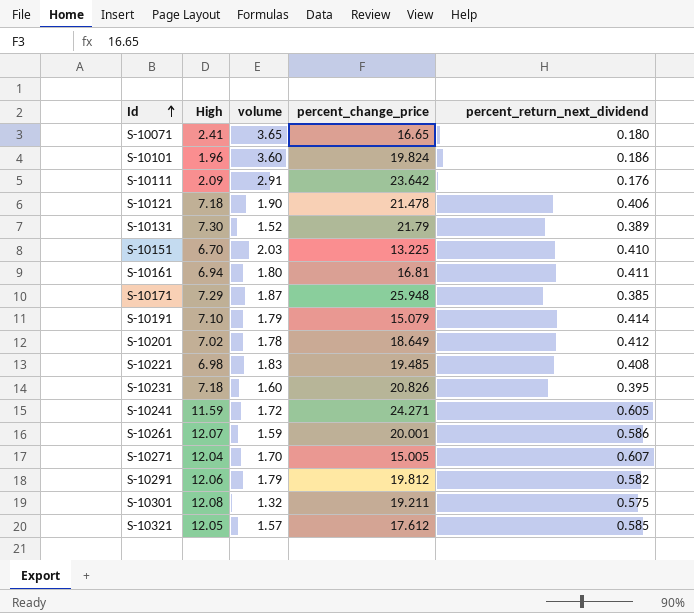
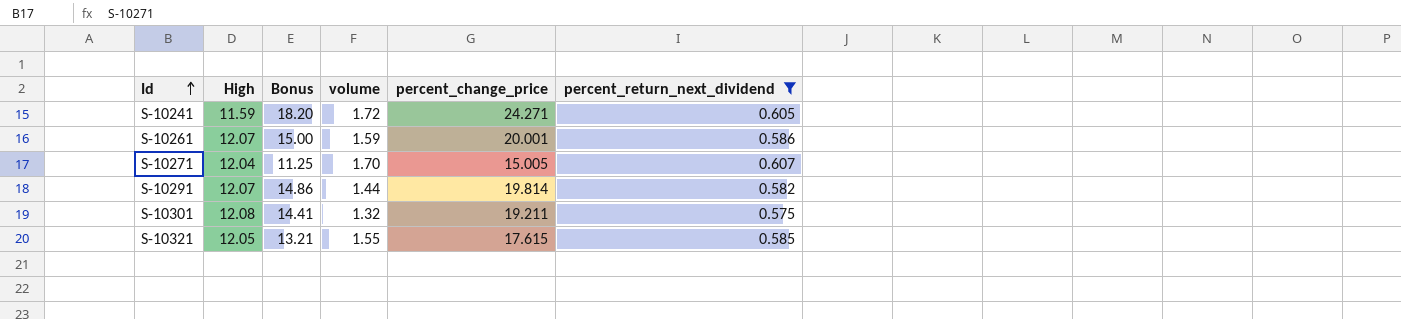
filter: none -> percent_return_next_dividend >= 0.575
column Bonus | formula: none -> [percent_change_price] * 0.75
S-10291 | High: 12.06 -> 12.07
S-10291 | volume: 1.79 -> 1.44
S-10291 | percent_change_price: 19.812 -> 19.814
S-10321 | volume: 1.57 -> 1.55
S-10321 | percent_change_price: 17.612 -> 17.615

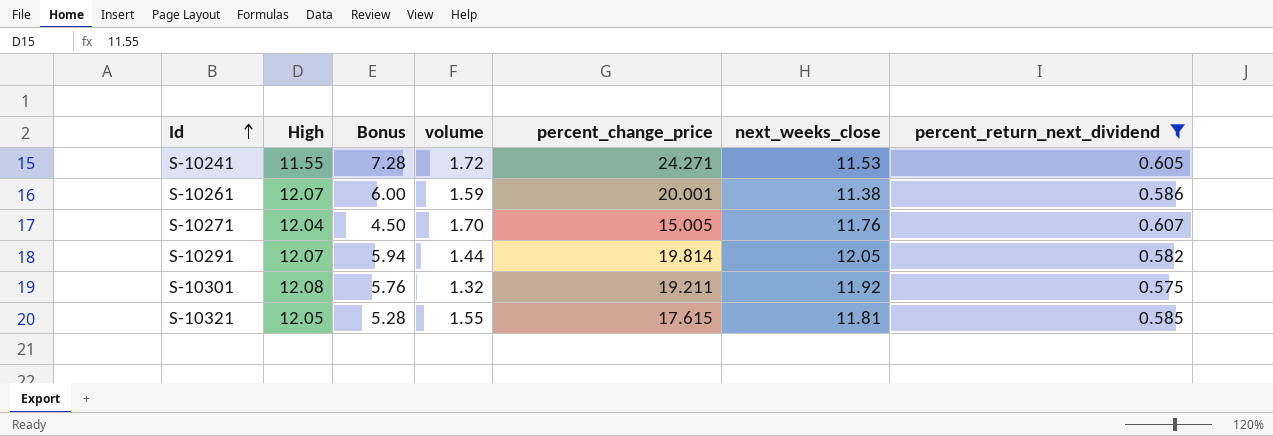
column Bonus | formula: [percent_change_price] * 0.75 -> [percent_change_price] * 0.3
column next_weeks_close | position: none -> 6
S-10241 | High: 11.59 -> 11.55

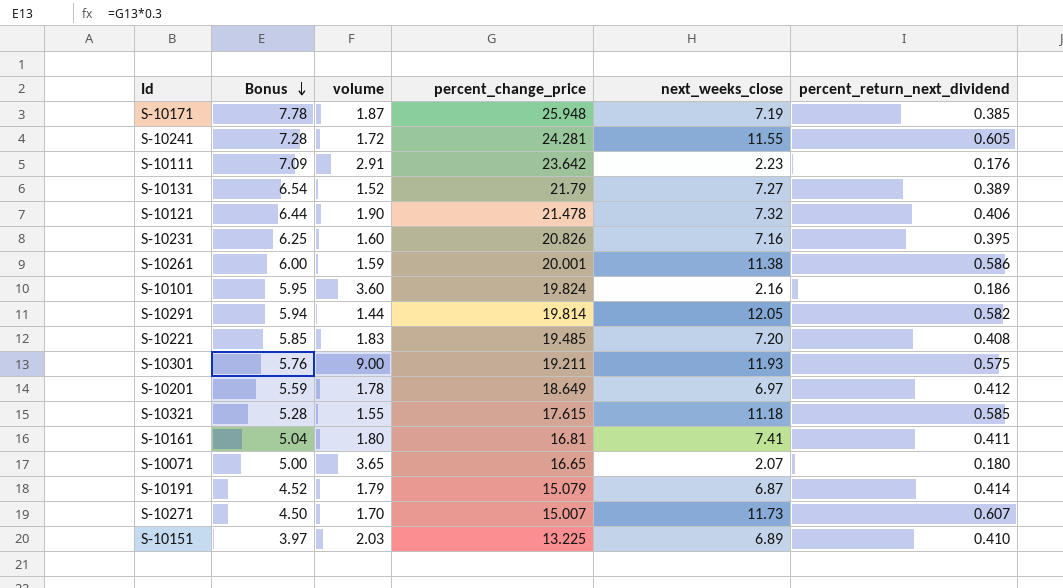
filter: percent_return_next_dividend >= 0.575 -> none
row order: Id ascending -> Bonus descending
column High | position: 2 -> none
S-10241 | percent_change_price: 24.271 -> 24.281
S-10241 | next_weeks_close: 11.53 -> 11.55
S-10301 | volume: 1.32 -> 9.00
S-10301 | next_weeks_close: 11.92 -> 11.93
S-10321 | next_weeks_close: 11.81 -> 11.18
S-10271 | percent_change_price: 15.005 -> 15.007
S-10271 | next_weeks_close: 11.76 -> 11.73

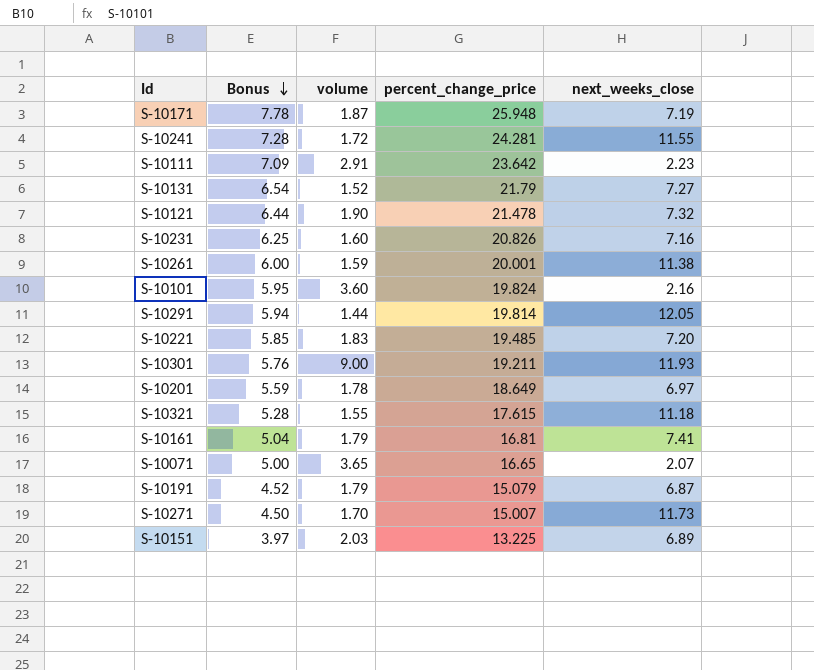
column percent_return_next_dividend | position: 6 -> none
S-10161 | volume: 1.80 -> 1.79

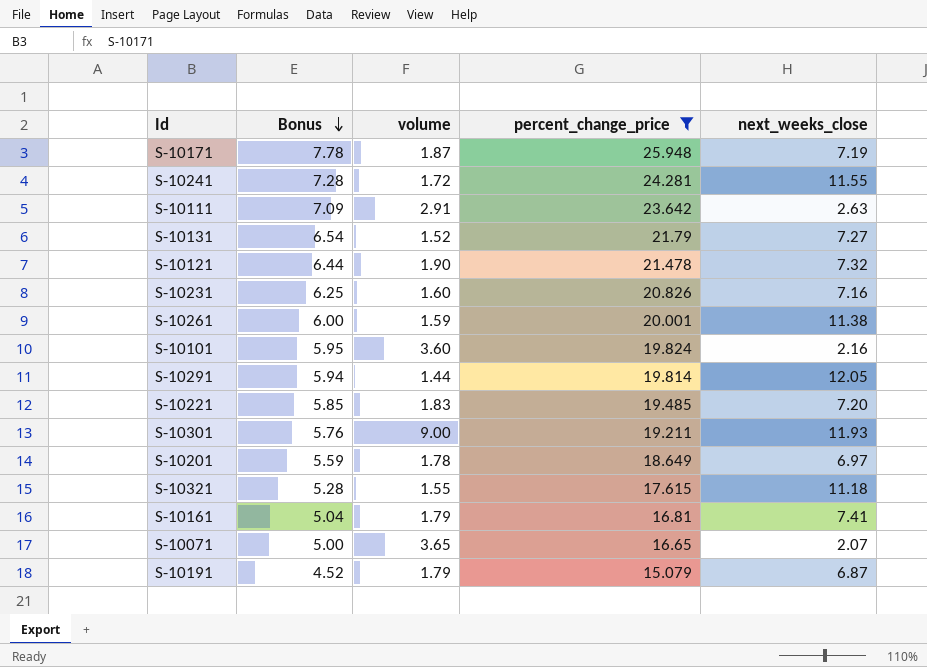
filter: none -> percent_change_price >= 15.079
S-10111 | next_weeks_close: 2.23 -> 2.63

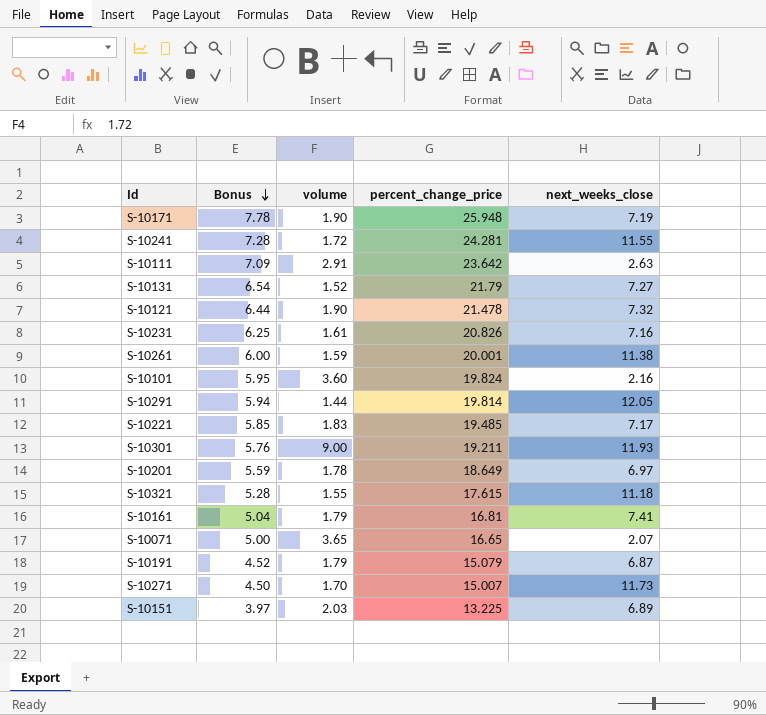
filter: percent_change_price >= 15.079 -> none
S-10171 | volume: 1.87 -> 1.90
S-10231 | volume: 1.60 -> 1.61
S-10221 | next_weeks_close: 7.20 -> 7.17

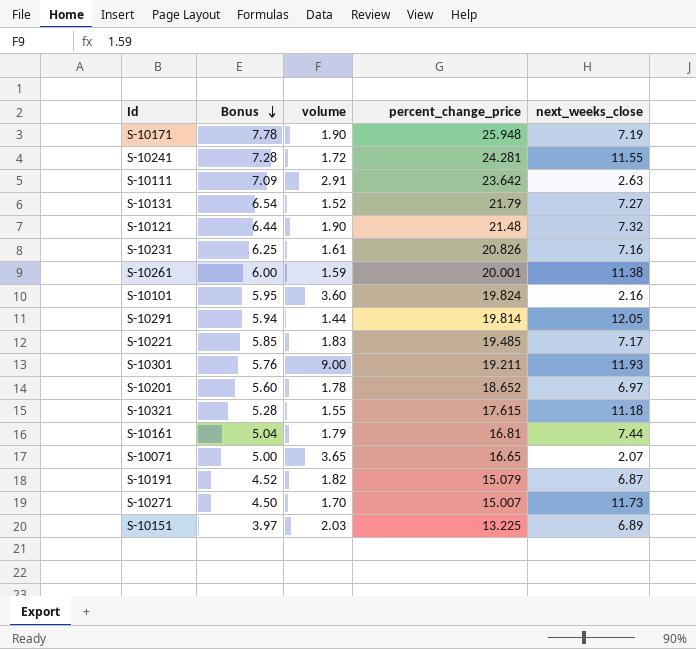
S-10121 | percent_change_price: 21.478 -> 21.48
S-10201 | Bonus: 5.59 -> 5.60
S-10201 | percent_change_price: 18.649 -> 18.652
S-10161 | next_weeks_close: 7.41 -> 7.44
S-10191 | volume: 1.79 -> 1.82

